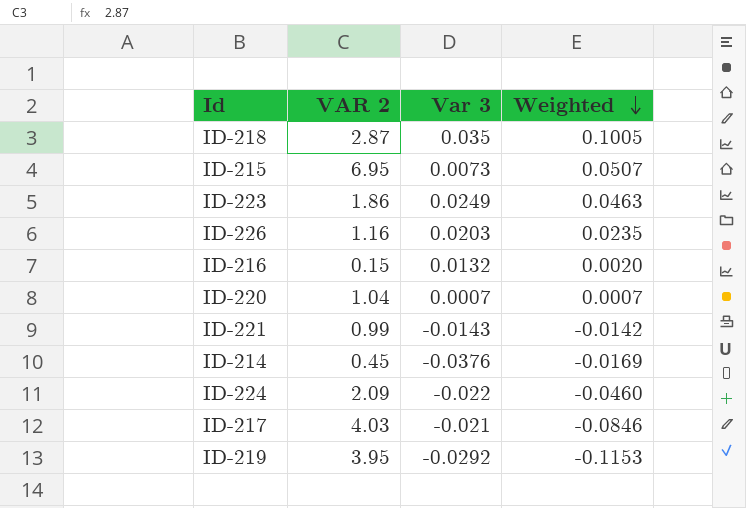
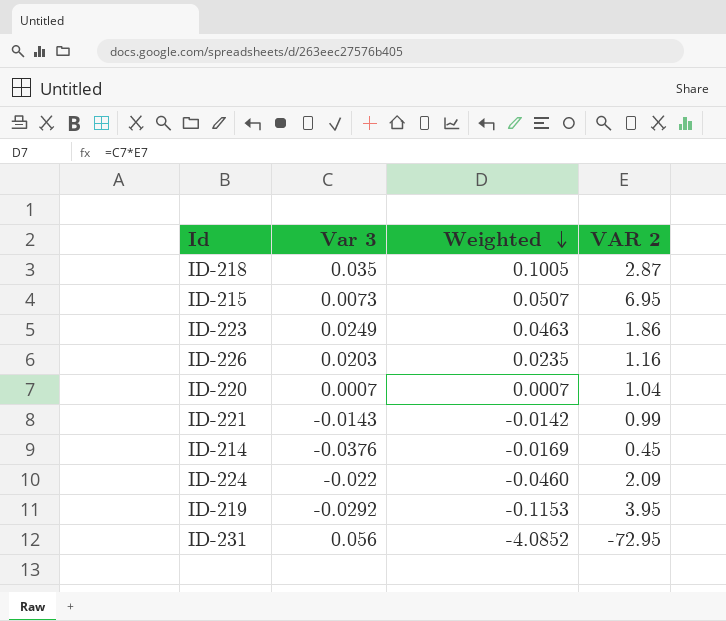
column VAR 2 | position: 2 -> 4
row ID-216: 0.15 | 0.0132 | 0.0020 -> none
row ID-217: 4.03 | -0.021 | -0.0846 -> none
row ID-231: none -> 0.056 | -4.0852 | -72.95

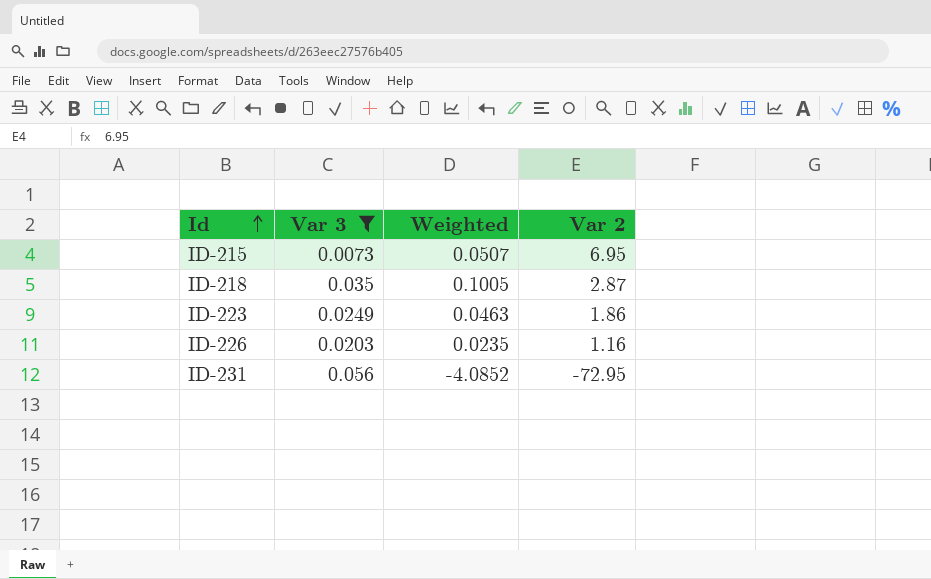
filter: none -> Var 3 >= 0.0073
row order: Weighted descending -> Id ascending
column name: VAR 2 -> Var 2

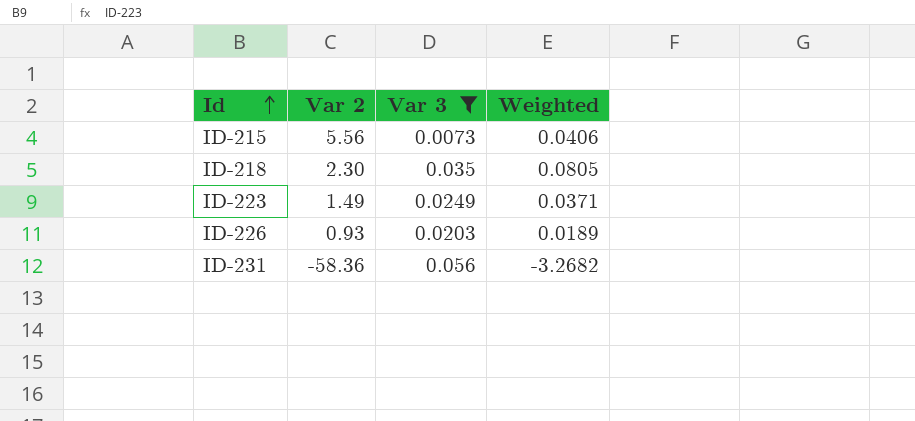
column Var 2 | position: 4 -> 2
ID-215 | Var 2: 6.95 -> 5.56
ID-215 | Weighted: 0.0507 -> 0.0406
ID-218 | Var 2: 2.87 -> 2.30
ID-218 | Weighted: 0.1005 -> 0.0805
ID-223 | Var 2: 1.86 -> 1.49
ID-223 | Weighted: 0.0463 -> 0.0371
ID-226 | Var 2: 1.16 -> 0.93
ID-226 | Weighted: 0.0235 -> 0.0189
ID-231 | Var 2: -72.95 -> -58.36
ID-231 | Weighted: -4.0852 -> -3.2682

